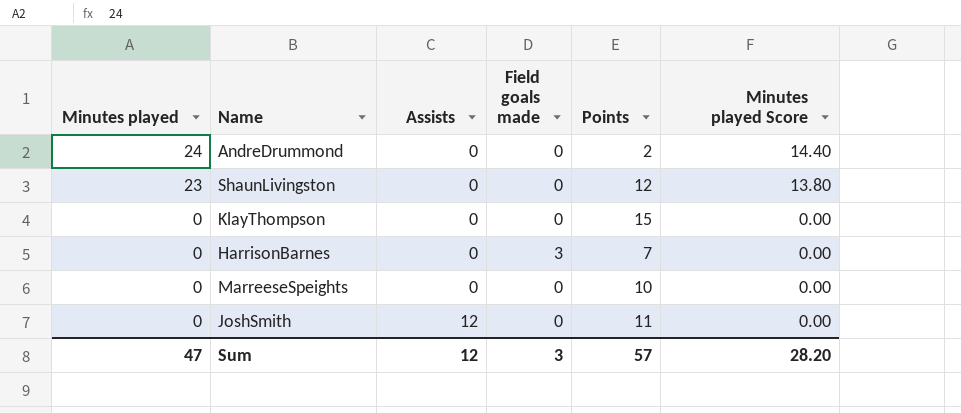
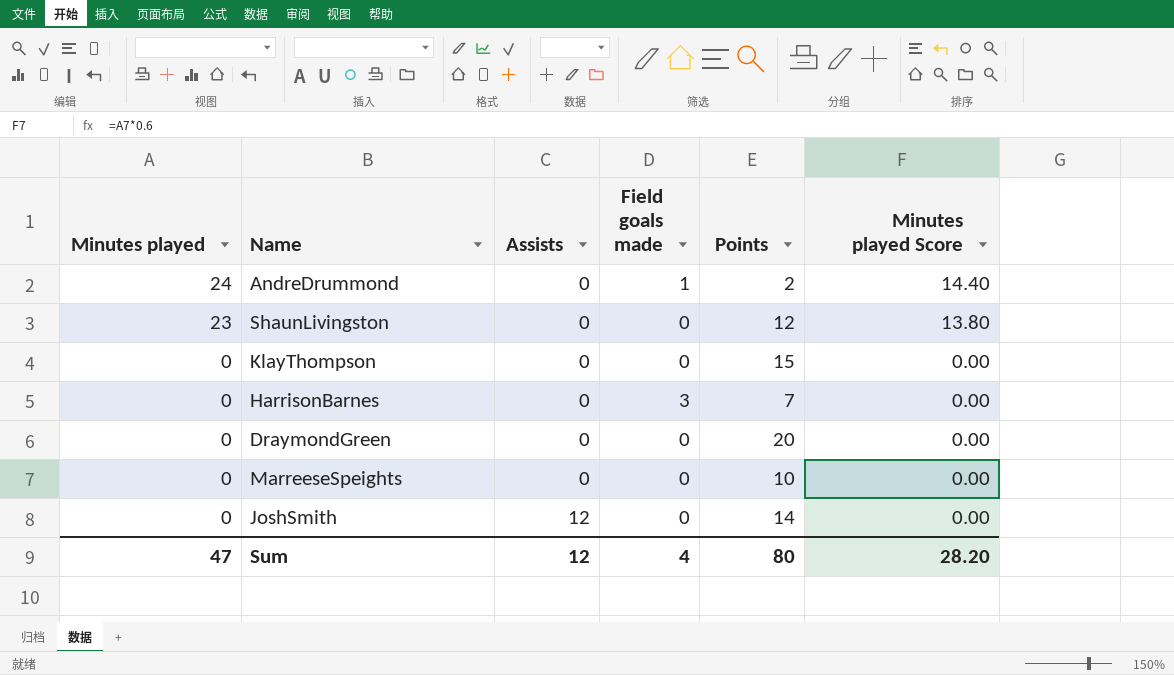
AndreDrummond | Field goals made: 0 -> 1
row DraymondGreen: none -> 0 | 0 | 0 | 20 | 0.00
JoshSmith | Points: 11 -> 14
Sum | Field goals made: 3 -> 4
Sum | Points: 57 -> 80

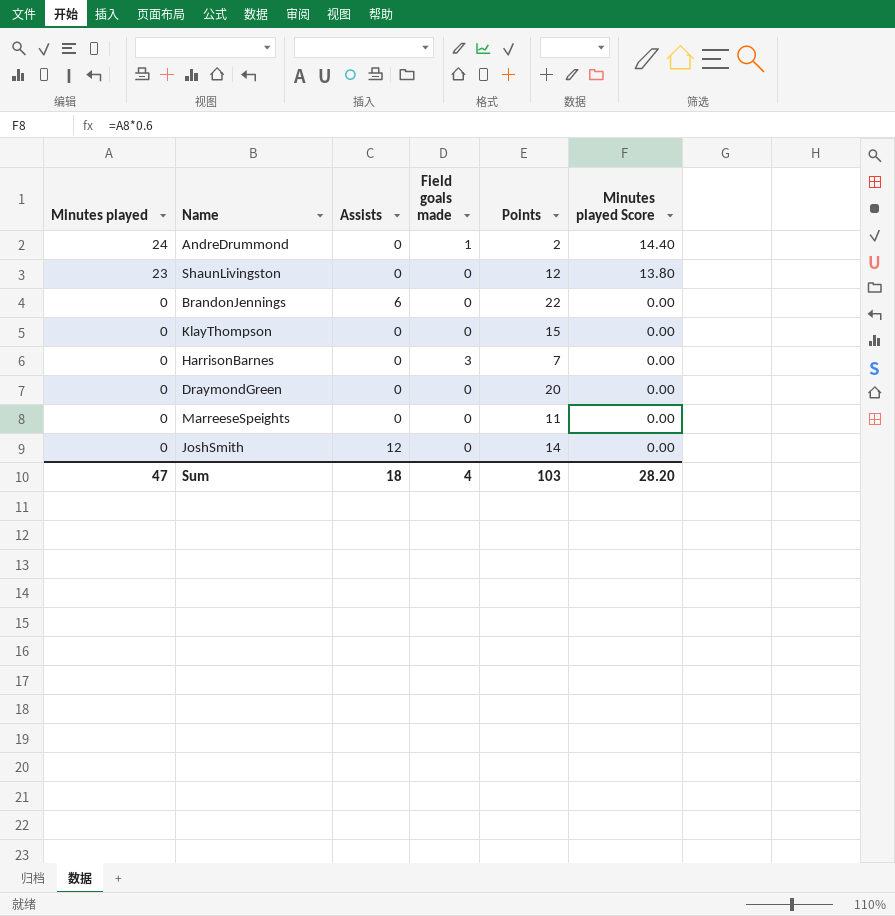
row BrandonJennings: none -> 0 | 6 | 0 | 22 | 0.00
MarreeseSpeights | Points: 10 -> 11
Sum | Assists: 12 -> 18
Sum | Points: 80 -> 103

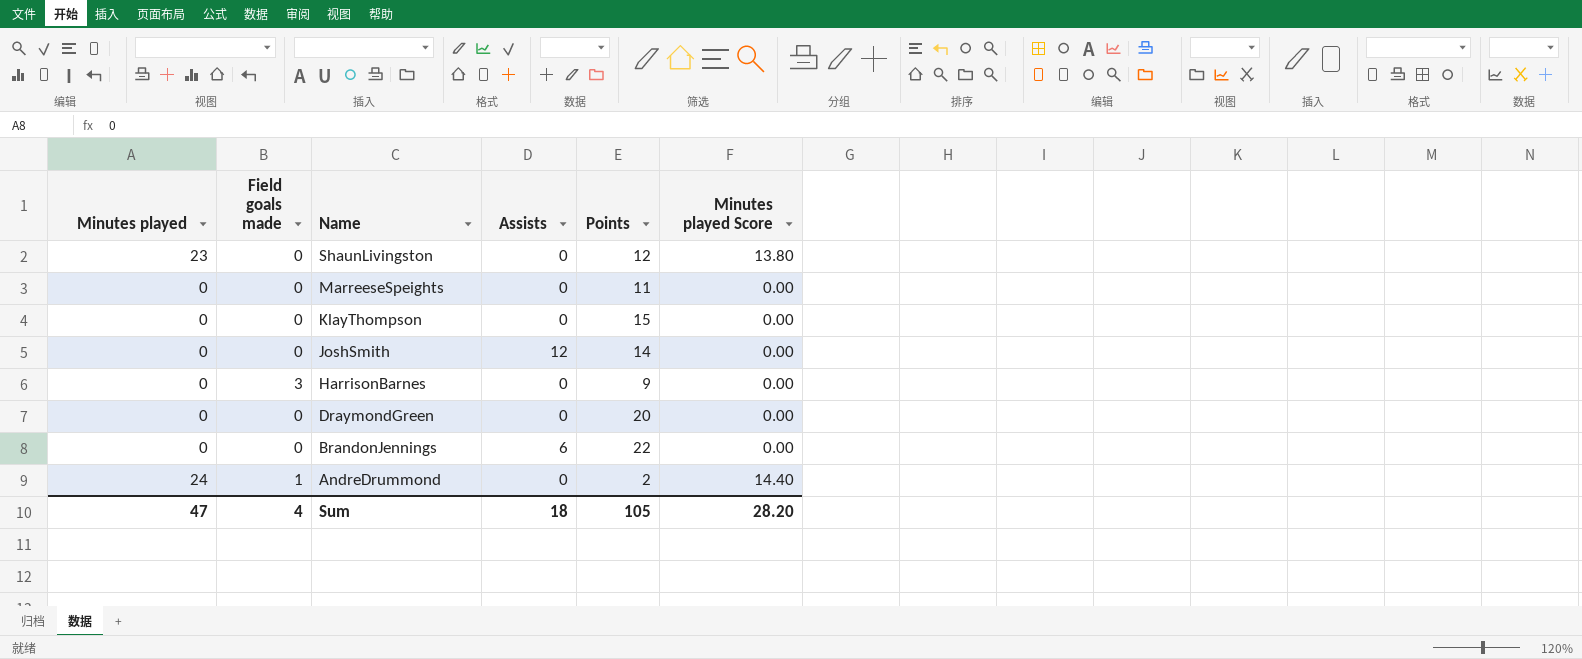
row order: Minutes played descending -> Name descending
column Field goals made | position: 4 -> 2
HarrisonBarnes | Points: 7 -> 9
Sum | Points: 103 -> 105

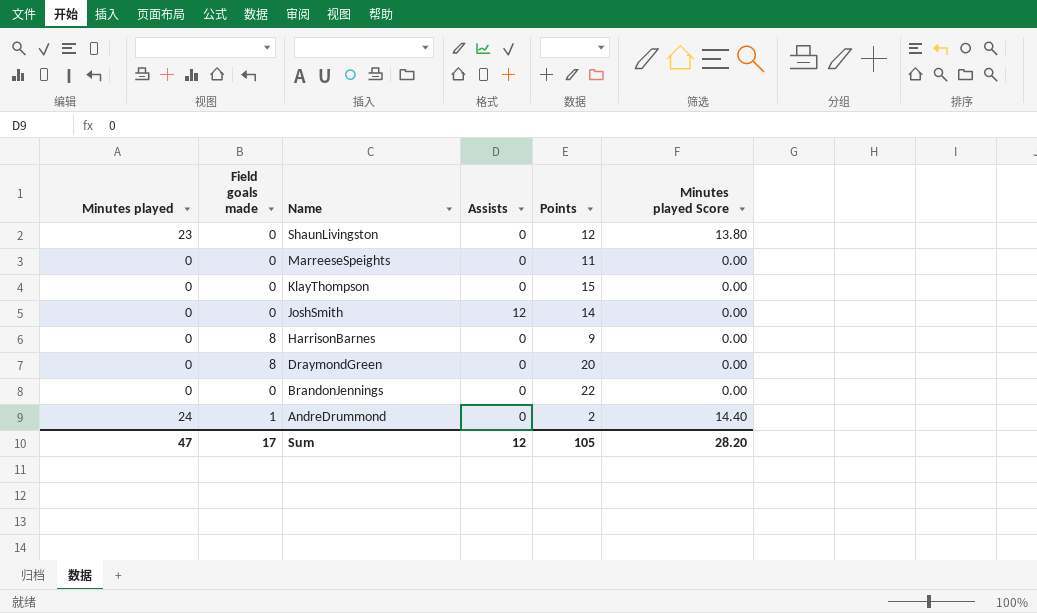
HarrisonBarnes | Field goals made: 3 -> 8
DraymondGreen | Field goals made: 0 -> 8
BrandonJennings | Assists: 6 -> 0
Sum | Field goals made: 4 -> 17
Sum | Assists: 18 -> 12

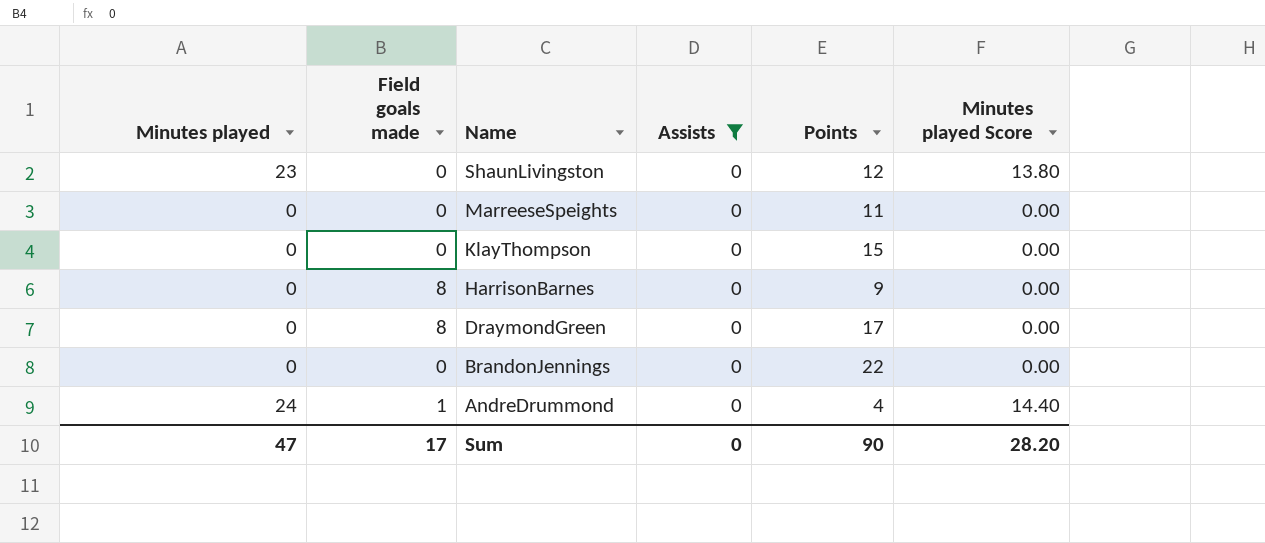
filter: none -> Assists = 0
DraymondGreen | Points: 20 -> 17
AndreDrummond | Points: 2 -> 4
Sum | Assists: 12 -> 0
Sum | Points: 105 -> 90

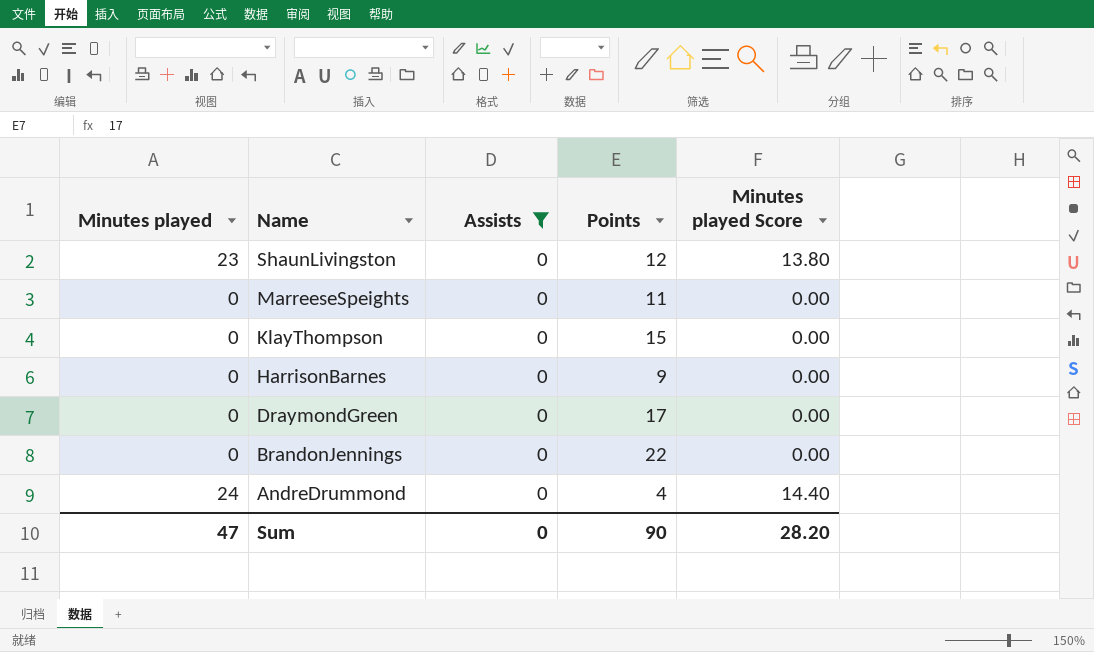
column Field goals made | position: 2 -> none

